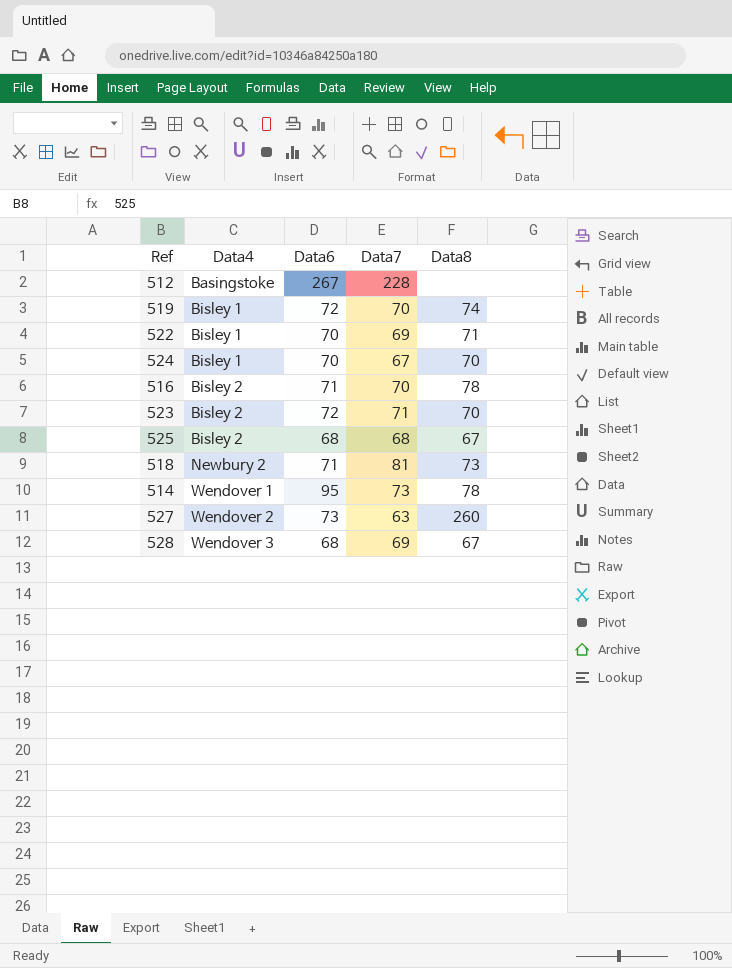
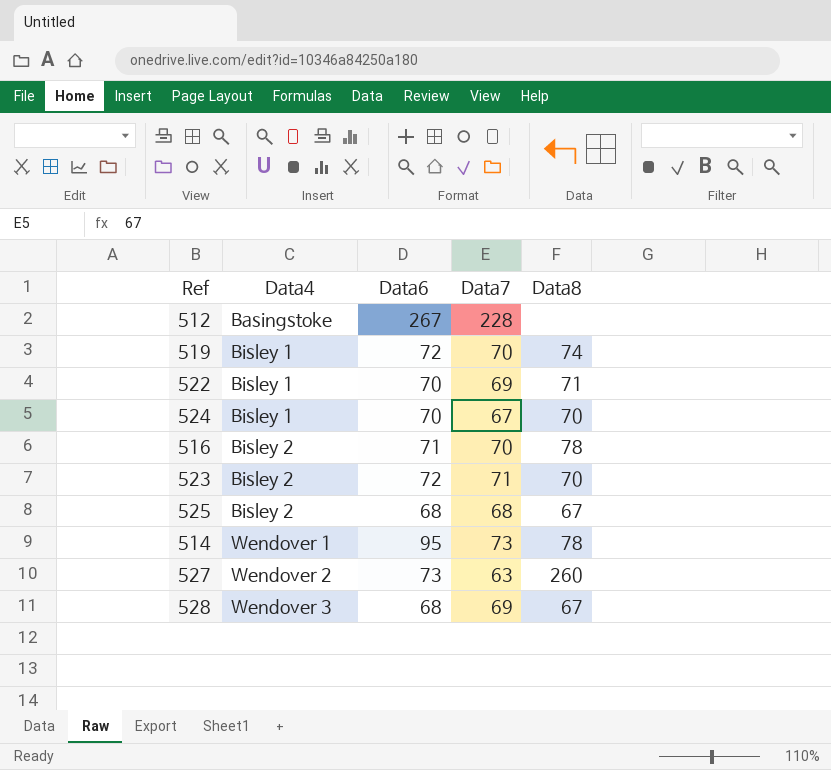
row 518: Newbury 2 | 71 | 81 | 73 -> none

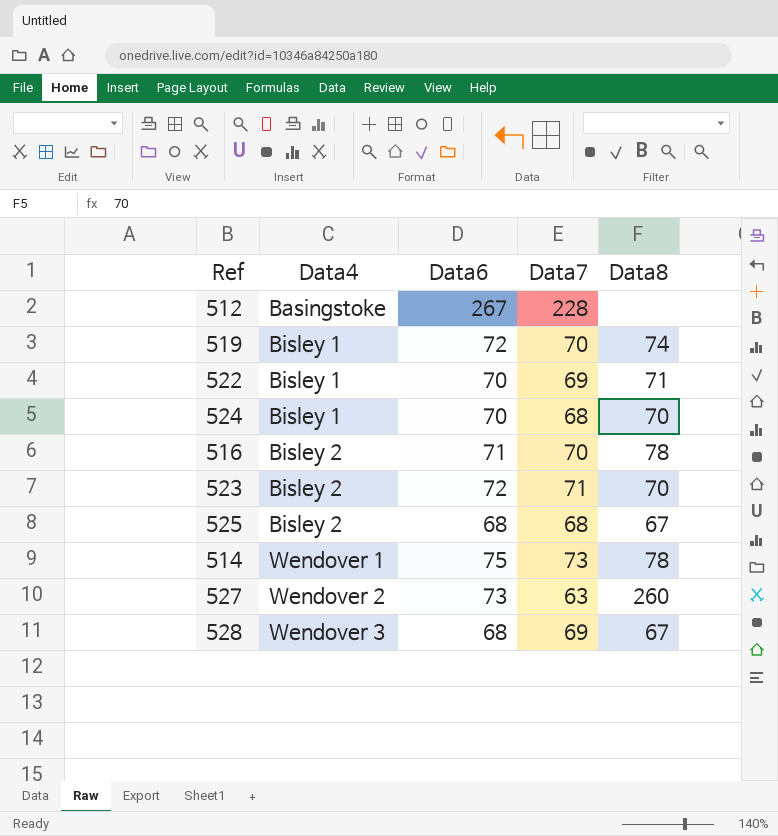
524 | Data7: 67 -> 68
514 | Data6: 95 -> 75

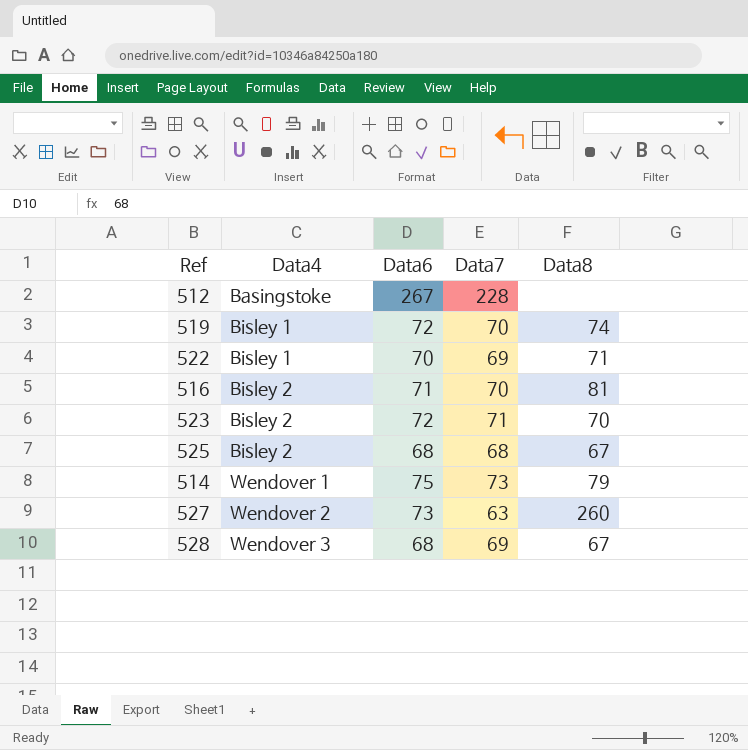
row 524: Bisley 1 | 70 | 68 | 70 -> none
516 | Data8: 78 -> 81
514 | Data8: 78 -> 79

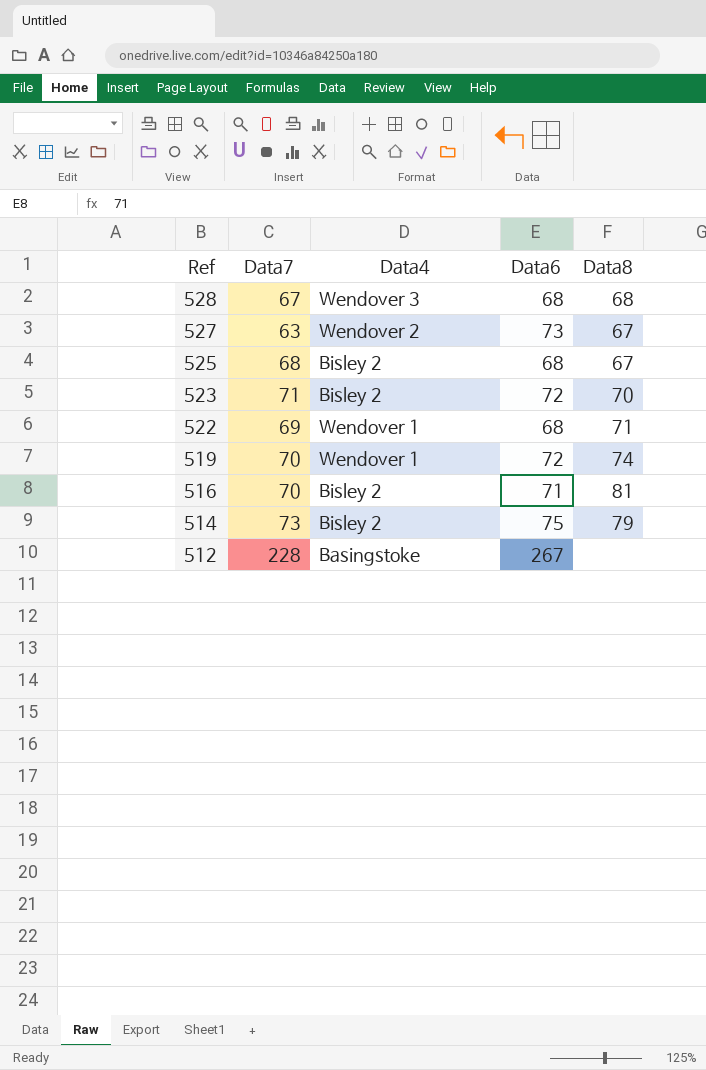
row order: Data4 ascending -> Ref descending
column Data7 | position: 4 -> 2
528 | Data7: 69 -> 67
528 | Data8: 67 -> 68
527 | Data8: 260 -> 67
522 | Data4: Bisley 1 -> Wendover 1
522 | Data6: 70 -> 68
519 | Data4: Bisley 1 -> Wendover 1
514 | Data4: Wendover 1 -> Bisley 2

